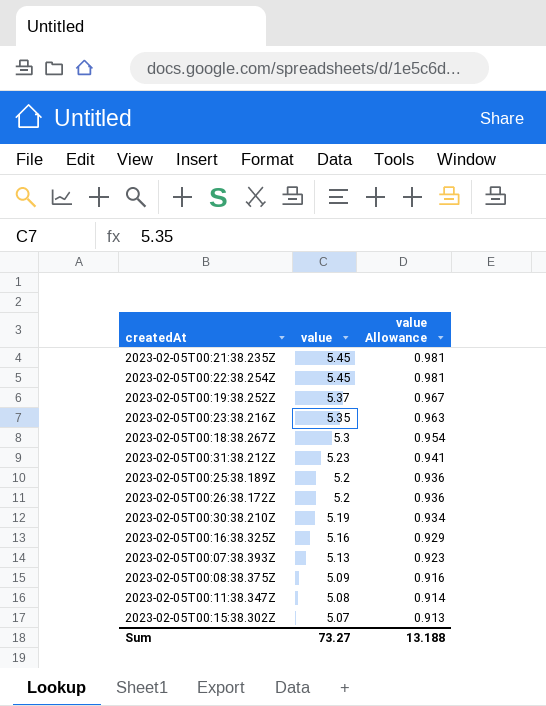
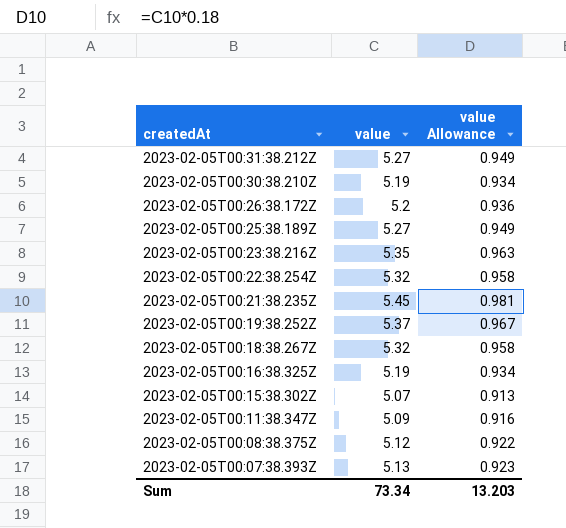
row order: value descending -> createdAt descending
2023-02-05T00:31:38.212Z | value: 5.23 -> 5.27
2023-02-05T00:31:38.212Z | value Allowance: 0.941 -> 0.949
2023-02-05T00:25:38.189Z | value: 5.2 -> 5.27
2023-02-05T00:25:38.189Z | value Allowance: 0.936 -> 0.949
2023-02-05T00:22:38.254Z | value: 5.45 -> 5.32
2023-02-05T00:22:38.254Z | value Allowance: 0.981 -> 0.958
2023-02-05T00:18:38.267Z | value: 5.3 -> 5.32
2023-02-05T00:18:38.267Z | value Allowance: 0.954 -> 0.958
2023-02-05T00:16:38.325Z | value: 5.16 -> 5.19
2023-02-05T00:16:38.325Z | value Allowance: 0.929 -> 0.934
2023-02-05T00:11:38.347Z | value: 5.08 -> 5.09
2023-02-05T00:11:38.347Z | value Allowance: 0.914 -> 0.916
2023-02-05T00:08:38.375Z | value: 5.09 -> 5.12
2023-02-05T00:08:38.375Z | value Allowance: 0.916 -> 0.922
Sum | value: 73.27 -> 73.34
Sum | value Allowance: 13.188 -> 13.203

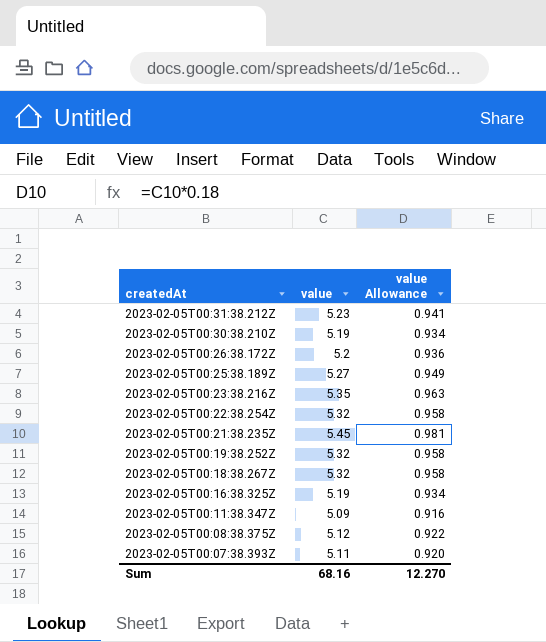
row 2023-02-05T00:15:38.302Z: 5.07 | 0.913 -> none
2023-02-05T00:31:38.212Z | value: 5.27 -> 5.23
2023-02-05T00:31:38.212Z | value Allowance: 0.949 -> 0.941
2023-02-05T00:19:38.252Z | value: 5.37 -> 5.32
2023-02-05T00:19:38.252Z | value Allowance: 0.967 -> 0.958
2023-02-05T00:07:38.393Z | value: 5.13 -> 5.11
2023-02-05T00:07:38.393Z | value Allowance: 0.923 -> 0.920
Sum | value: 73.34 -> 68.16
Sum | value Allowance: 13.203 -> 12.270

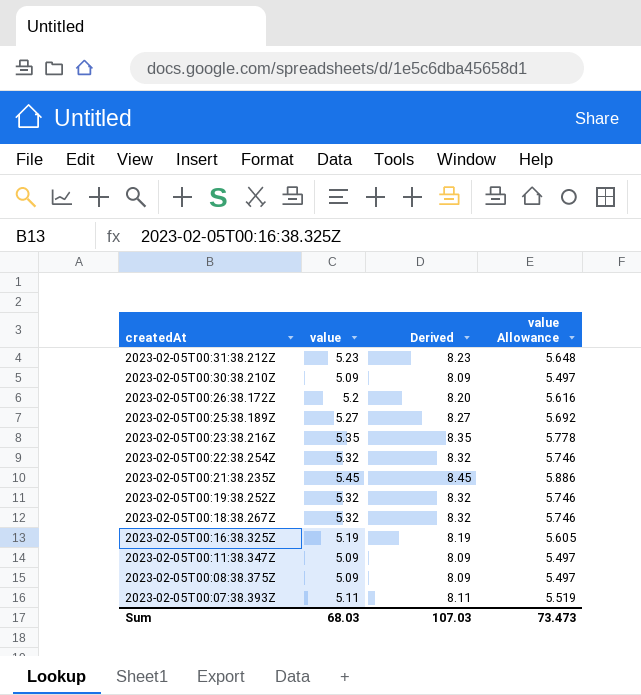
column Derived | formula: none -> [value] + 3
column value Allowance | formula: [value] * 0.18 -> [value] * 1.08
2023-02-05T00:30:38.210Z | value: 5.19 -> 5.09
2023-02-05T00:08:38.375Z | value: 5.12 -> 5.09
Sum | value: 68.16 -> 68.03
Sum | value Allowance: 12.270 -> 73.473

